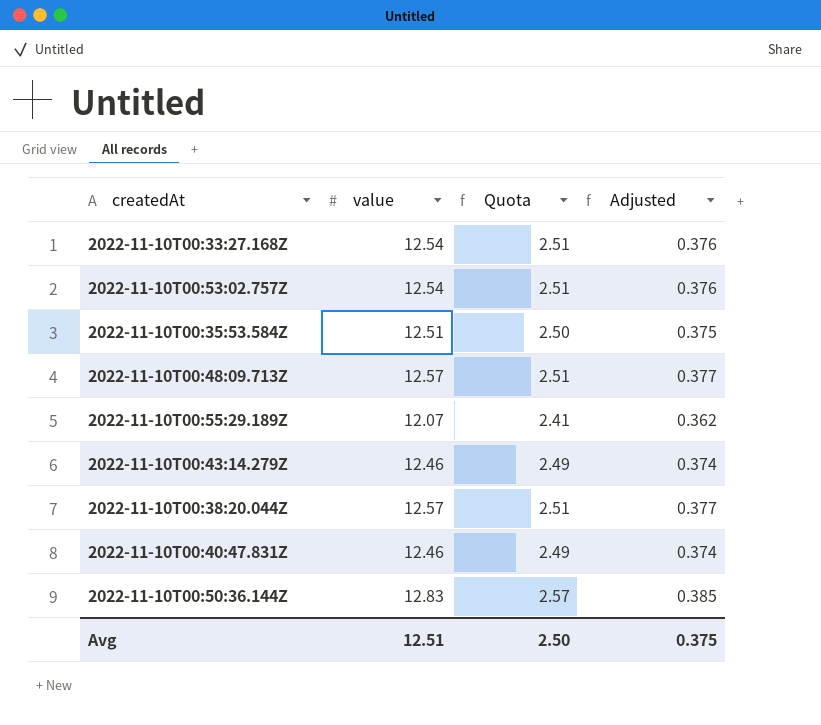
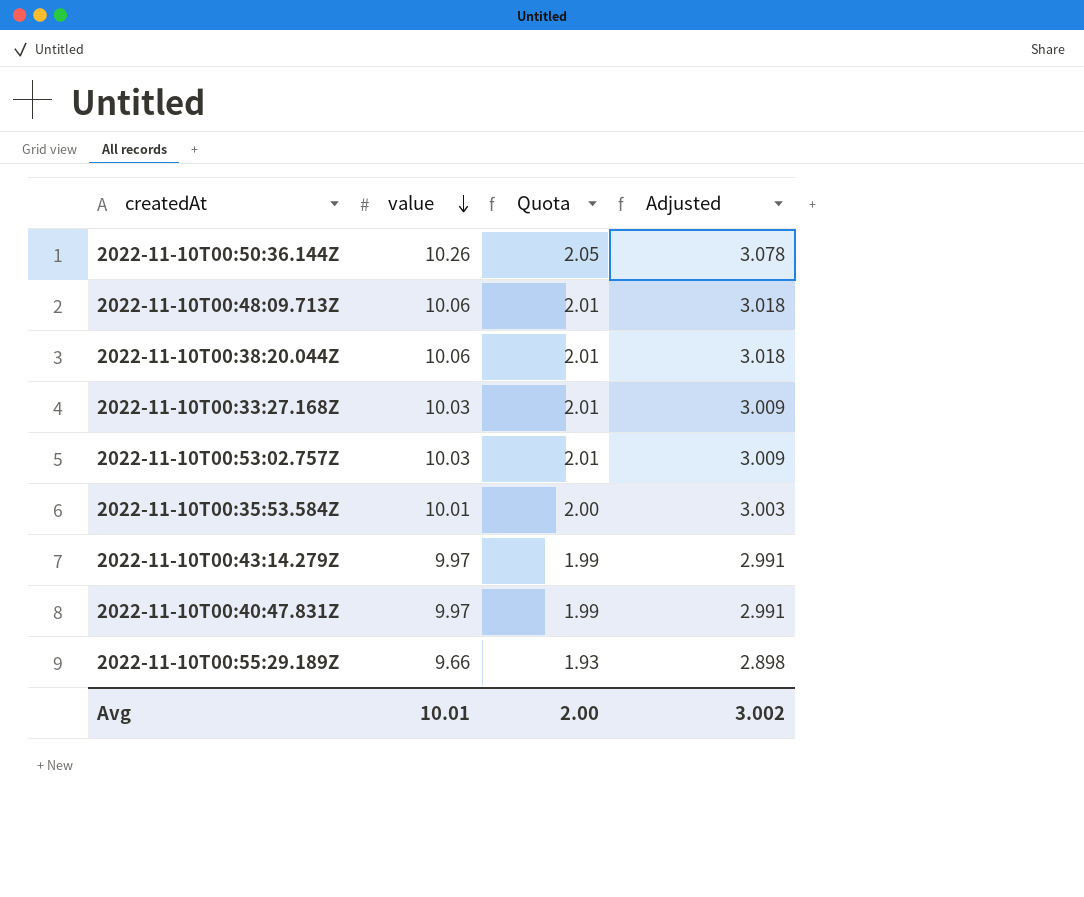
row order: none -> value descending
column Adjusted | formula: [value] * 0.03 -> [value] * 0.3
2022-11-10T00:50:36.144Z | value: 12.83 -> 10.26
2022-11-10T00:50:36.144Z | Quota: 2.57 -> 2.05
2022-11-10T00:48:09.713Z | value: 12.57 -> 10.06
2022-11-10T00:48:09.713Z | Quota: 2.51 -> 2.01
2022-11-10T00:38:20.044Z | value: 12.57 -> 10.06
2022-11-10T00:38:20.044Z | Quota: 2.51 -> 2.01
2022-11-10T00:33:27.168Z | value: 12.54 -> 10.03
2022-11-10T00:33:27.168Z | Quota: 2.51 -> 2.01
2022-11-10T00:53:02.757Z | value: 12.54 -> 10.03
2022-11-10T00:53:02.757Z | Quota: 2.51 -> 2.01
2022-11-10T00:35:53.584Z | value: 12.51 -> 10.01
2022-11-10T00:35:53.584Z | Quota: 2.50 -> 2.00
2022-11-10T00:43:14.279Z | value: 12.46 -> 9.97
2022-11-10T00:43:14.279Z | Quota: 2.49 -> 1.99
2022-11-10T00:40:47.831Z | value: 12.46 -> 9.97
2022-11-10T00:40:47.831Z | Quota: 2.49 -> 1.99
2022-11-10T00:55:29.189Z | value: 12.07 -> 9.66
2022-11-10T00:55:29.189Z | Quota: 2.41 -> 1.93
Avg | value: 12.51 -> 10.01
Avg | Quota: 2.50 -> 2.00
Avg | Adjusted: 0.375 -> 3.002

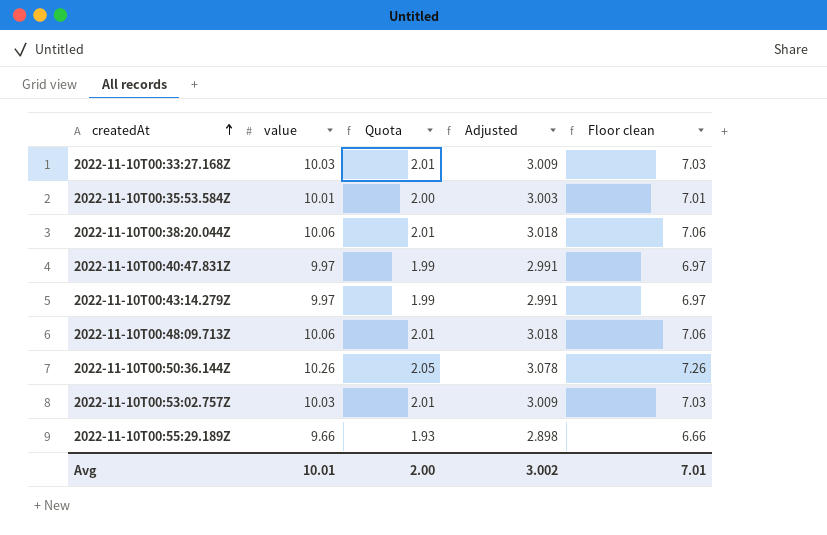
row order: value descending -> createdAt ascending
column Floor clean | formula: none -> [value] - 3

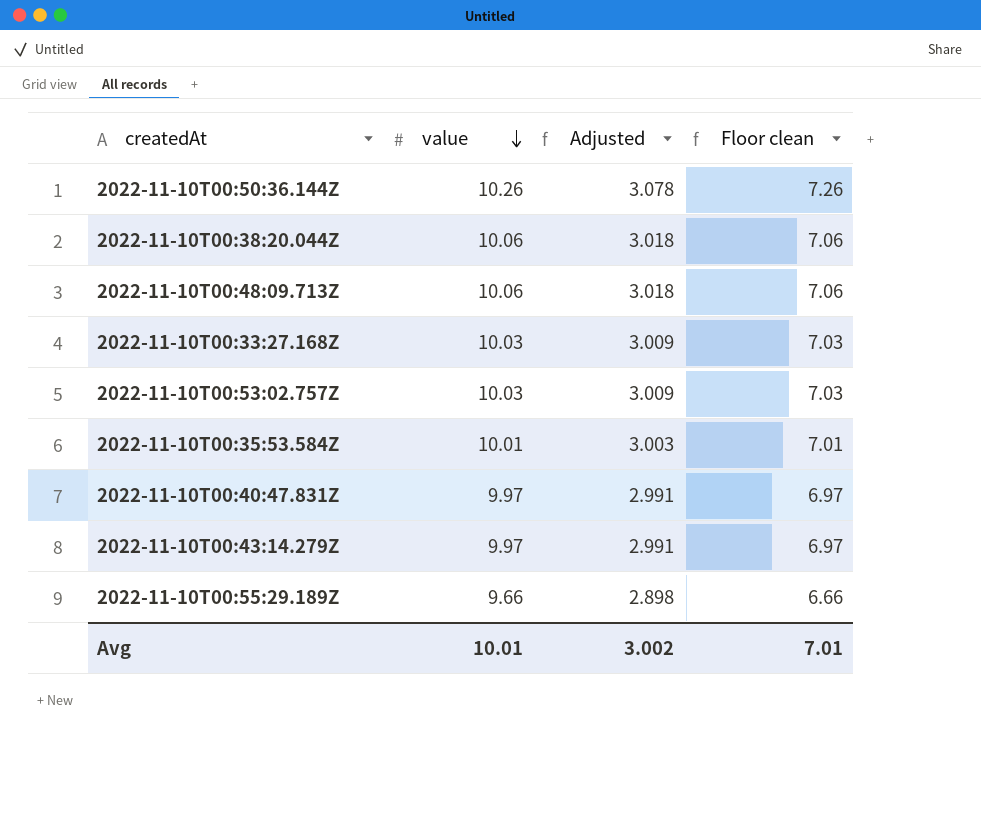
row order: createdAt ascending -> value descending
column Quota | formula: [value] * 0.2 -> none

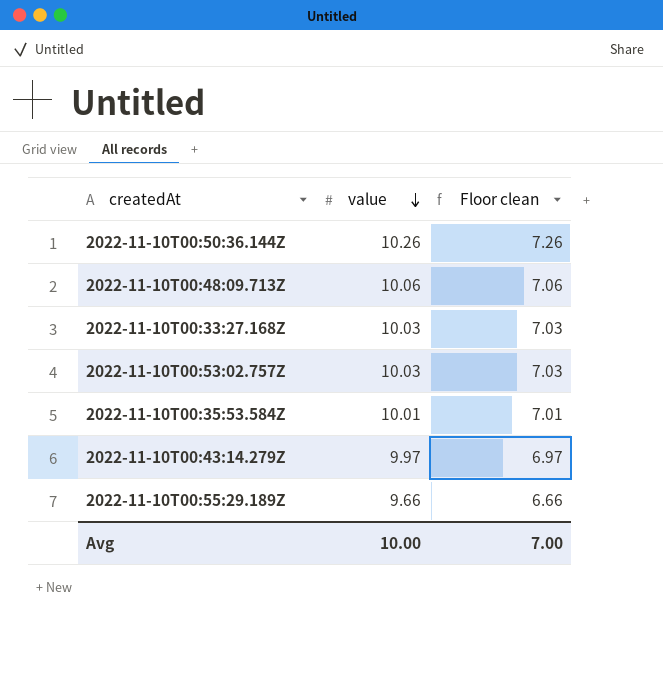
column Adjusted | formula: [value] * 0.3 -> none
row 2022-11-10T00:38:20.044Z: 10.06 | 3.018 | 7.06 -> none
row 2022-11-10T00:40:47.831Z: 9.97 | 2.991 | 6.97 -> none
Avg | value: 10.01 -> 10.00
Avg | Floor clean: 7.01 -> 7.00

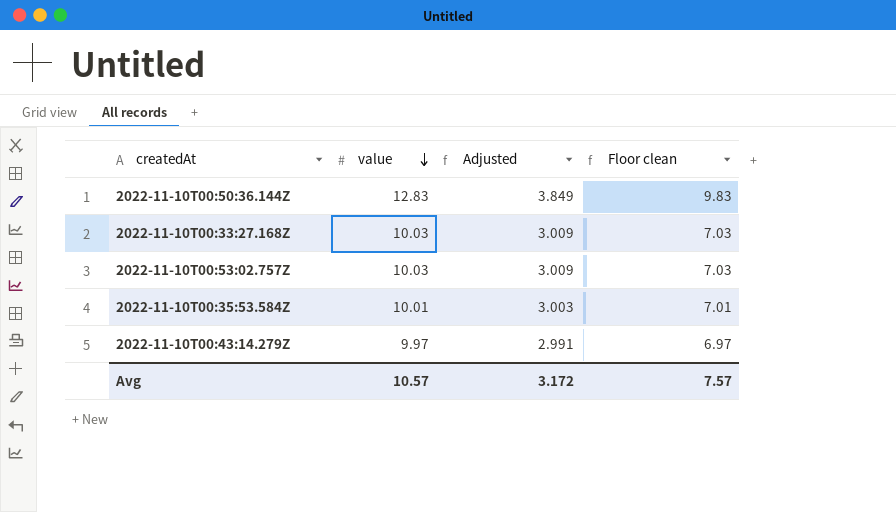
column Adjusted | formula: none -> [value] * 0.3
row 2022-11-10T00:48:09.713Z: 10.06 | 7.06 -> none
row 2022-11-10T00:55:29.189Z: 9.66 | 6.66 -> none
2022-11-10T00:50:36.144Z | value: 10.26 -> 12.83
2022-11-10T00:50:36.144Z | Floor clean: 7.26 -> 9.83
Avg | value: 10.00 -> 10.57
Avg | Floor clean: 7.00 -> 7.57

